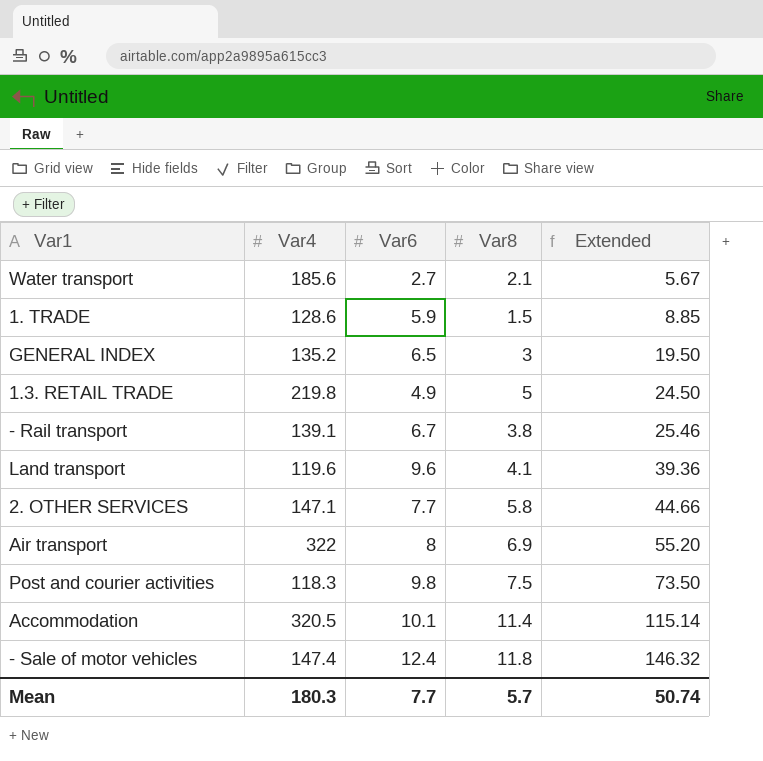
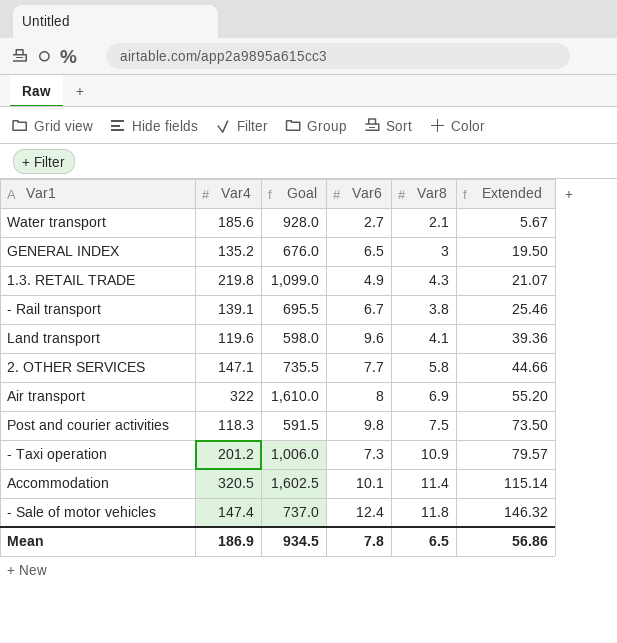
column Goal | formula: none -> [Var4] * 5
row 1. TRADE: 128.6 | 5.9 | 1.5 | 8.85 -> none
1.3. RETAIL TRADE | Var8: 5 -> 4.3
1.3. RETAIL TRADE | Extended: 24.50 -> 21.07
row - Taxi operation: none -> 201.2 | 1,006.0 | 7.3 | 10.9 | 79.57
Mean | Var4: 180.3 -> 186.9
Mean | Var6: 7.7 -> 7.8
Mean | Var8: 5.7 -> 6.5
Mean | Extended: 50.74 -> 56.86

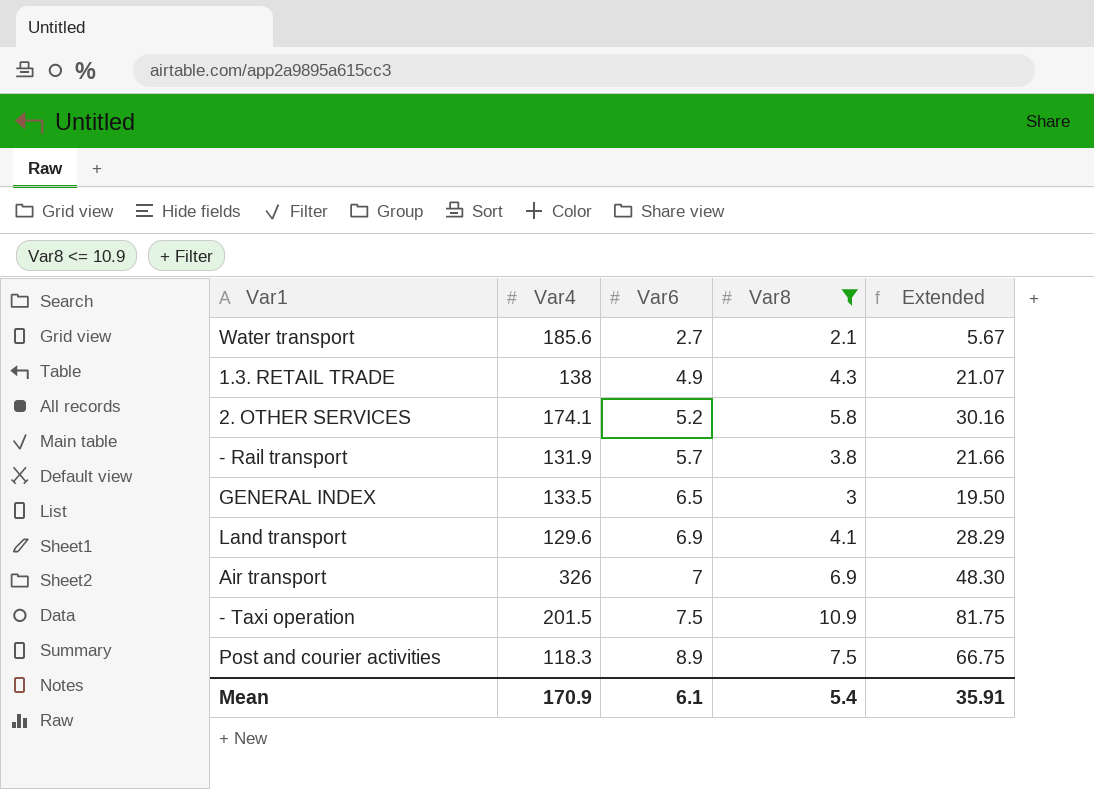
filter: none -> Var8 <= 10.9
row order: Extended ascending -> Var6 ascending
column Goal | formula: [Var4] * 5 -> none
1.3. RETAIL TRADE | Var4: 219.8 -> 138
2. OTHER SERVICES | Var4: 147.1 -> 174.1
2. OTHER SERVICES | Var6: 7.7 -> 5.2
2. OTHER SERVICES | Extended: 44.66 -> 30.16
- Rail transport | Var4: 139.1 -> 131.9
- Rail transport | Var6: 6.7 -> 5.7
- Rail transport | Extended: 25.46 -> 21.66
GENERAL INDEX | Var4: 135.2 -> 133.5
Land transport | Var4: 119.6 -> 129.6
Land transport | Var6: 9.6 -> 6.9
Land transport | Extended: 39.36 -> 28.29
Air transport | Var4: 322 -> 326
Air transport | Var6: 8 -> 7
Air transport | Extended: 55.20 -> 48.30
- Taxi operation | Var4: 201.2 -> 201.5
- Taxi operation | Var6: 7.3 -> 7.5
- Taxi operation | Extended: 79.57 -> 81.75
Post and courier activities | Var6: 9.8 -> 8.9
Post and courier activities | Extended: 73.50 -> 66.75
Mean | Var4: 186.9 -> 170.9
Mean | Var6: 7.8 -> 6.1
Mean | Var8: 6.5 -> 5.4
Mean | Extended: 56.86 -> 35.91

